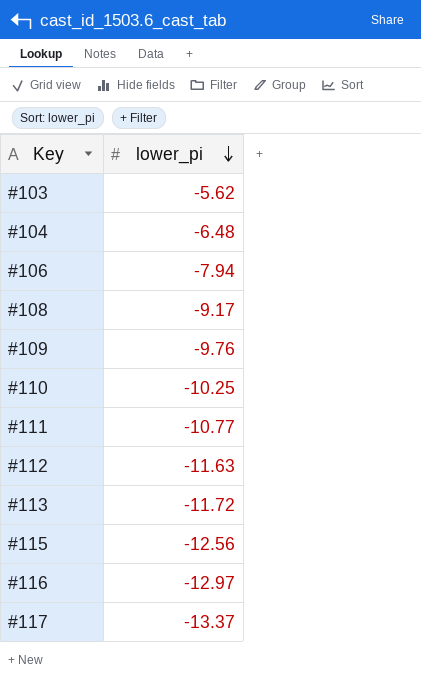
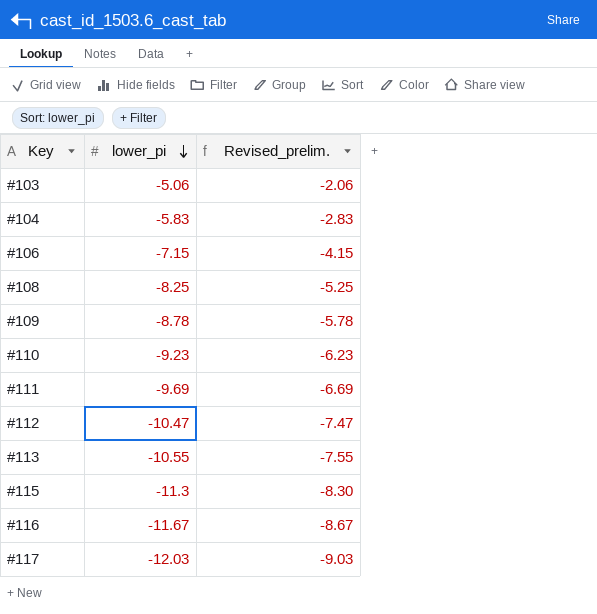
column Revised_prelim. | formula: none -> [lower_pi] + 3
#103 | lower_pi: -5.62 -> -5.06
#104 | lower_pi: -6.48 -> -5.83
#106 | lower_pi: -7.94 -> -7.15
#108 | lower_pi: -9.17 -> -8.25
#109 | lower_pi: -9.76 -> -8.78
#110 | lower_pi: -10.25 -> -9.23
#111 | lower_pi: -10.77 -> -9.69
#112 | lower_pi: -11.63 -> -10.47
#113 | lower_pi: -11.72 -> -10.55
#115 | lower_pi: -12.56 -> -11.3
#116 | lower_pi: -12.97 -> -11.67
#117 | lower_pi: -13.37 -> -12.03

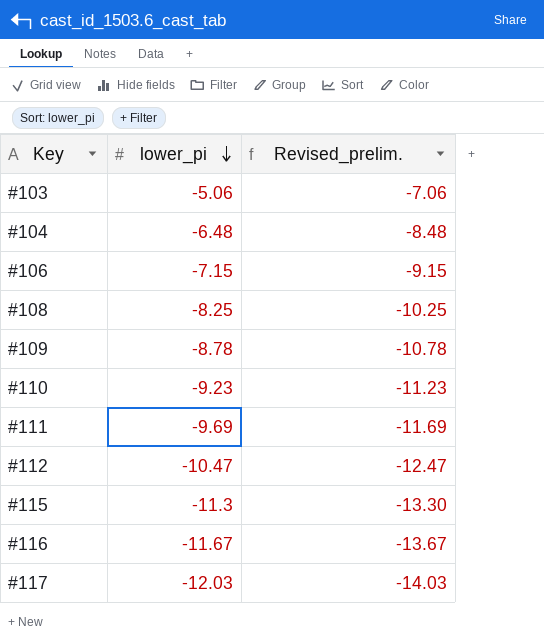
column Revised_prelim. | formula: [lower_pi] + 3 -> [lower_pi] - 2
row #113: -10.55 | -7.55 -> none
#104 | lower_pi: -5.83 -> -6.48

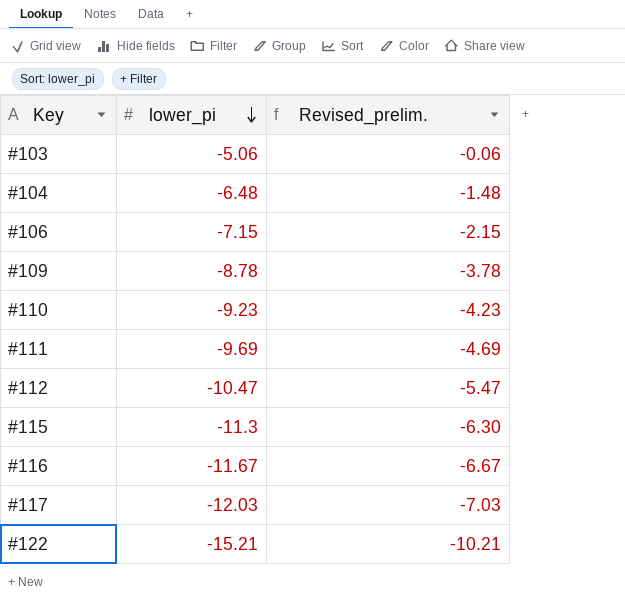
column Revised_prelim. | formula: [lower_pi] - 2 -> [lower_pi] + 5
row #108: -8.25 | -10.25 -> none
row #122: none -> -15.21 | -10.21

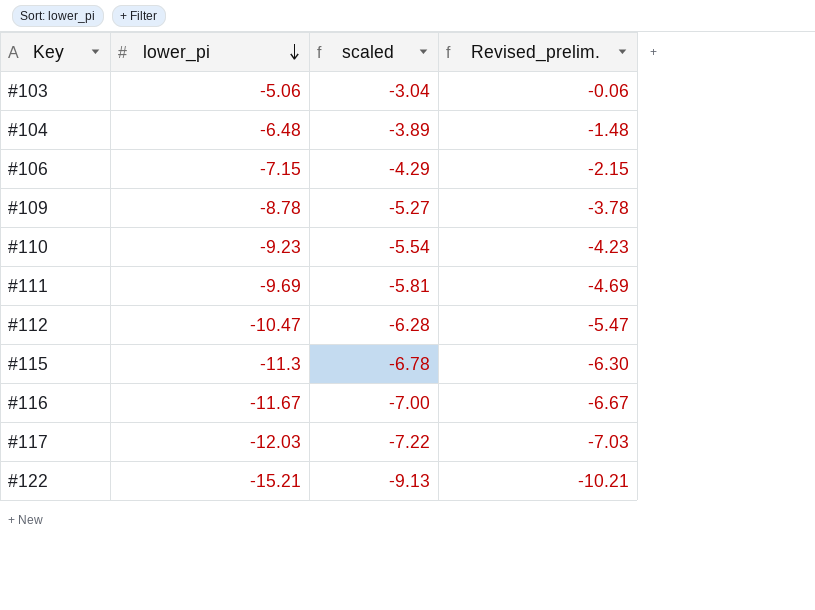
column scaled | formula: none -> [lower_pi] * 0.6

